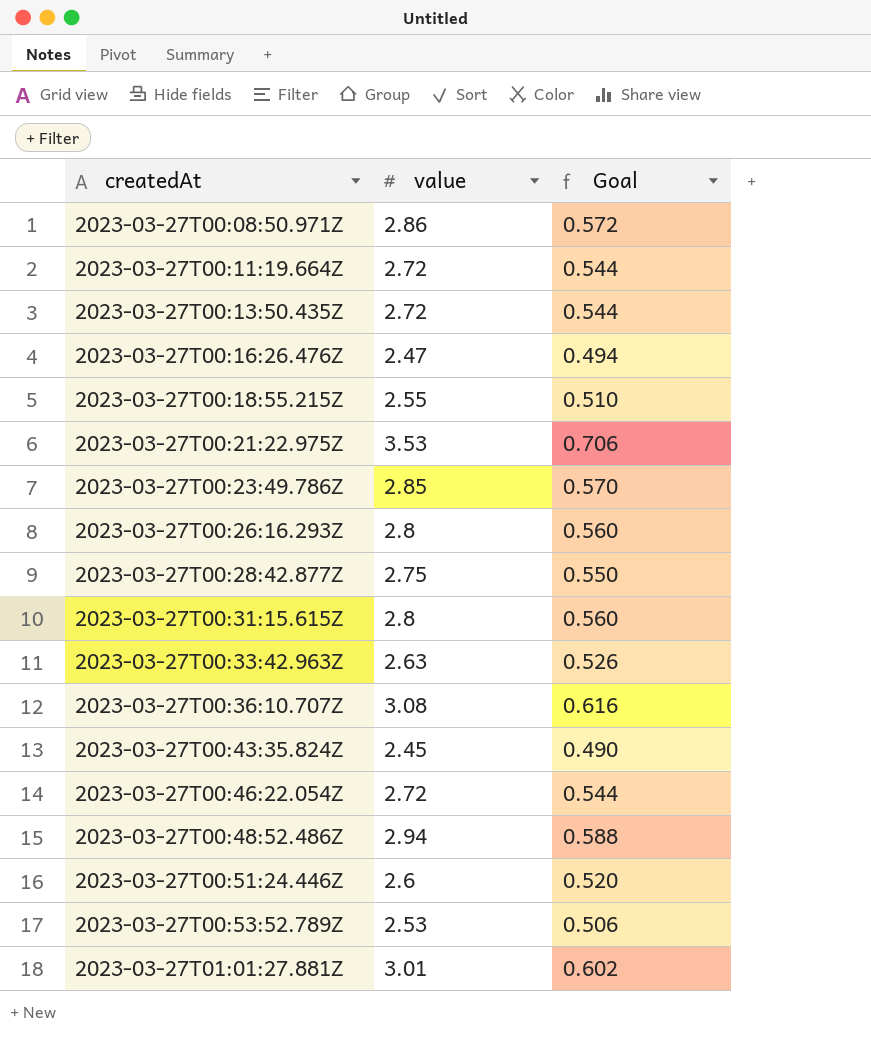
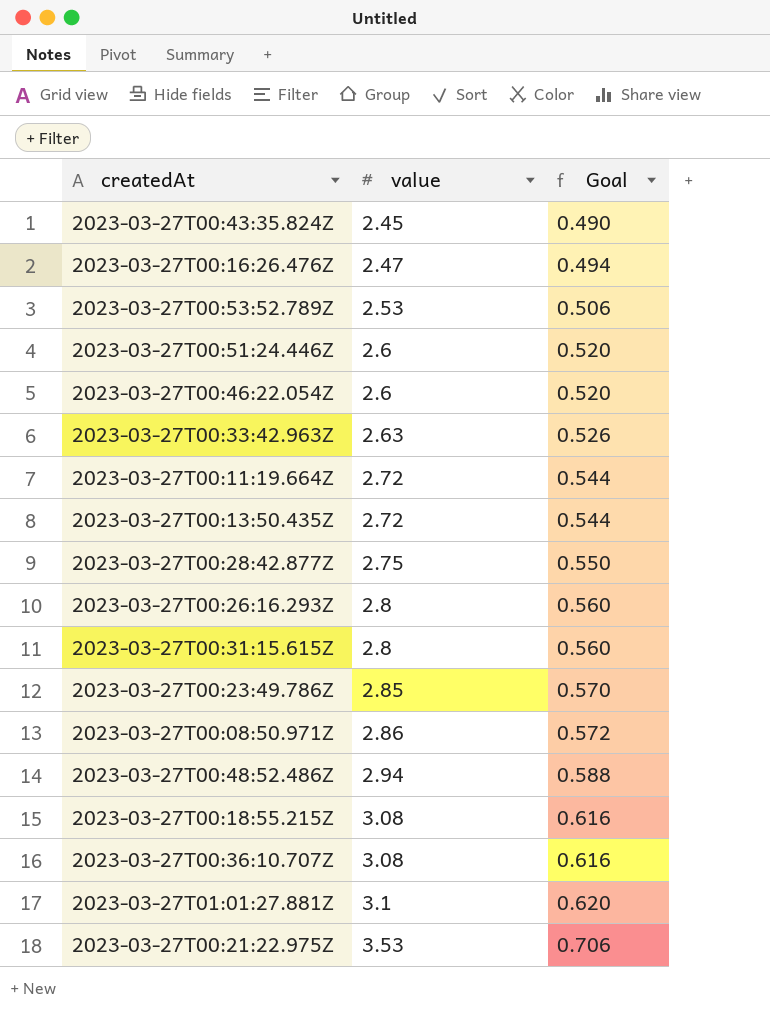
row order: createdAt ascending -> value ascending
2023-03-27T00:46:22.054Z | value: 2.72 -> 2.6
2023-03-27T00:46:22.054Z | Goal: 0.544 -> 0.520
2023-03-27T00:18:55.215Z | value: 2.55 -> 3.08
2023-03-27T00:18:55.215Z | Goal: 0.510 -> 0.616
2023-03-27T01:01:27.881Z | value: 3.01 -> 3.1
2023-03-27T01:01:27.881Z | Goal: 0.602 -> 0.620

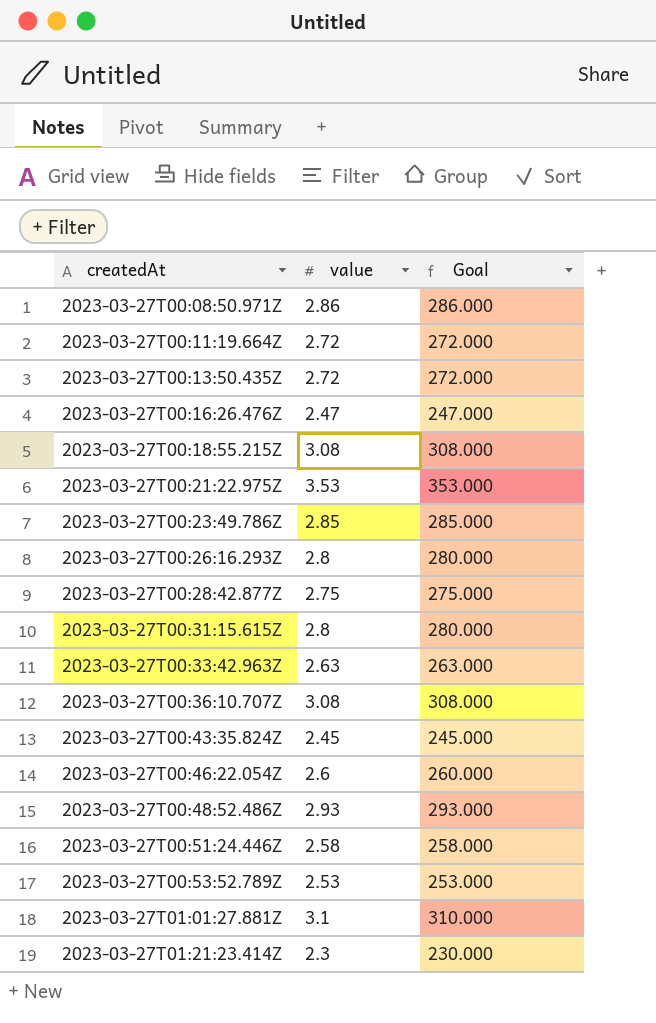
row order: value ascending -> createdAt ascending
column Goal | formula: [value] * 0.2 -> [value] * 100
2023-03-27T00:48:52.486Z | value: 2.94 -> 2.93
2023-03-27T00:51:24.446Z | value: 2.6 -> 2.58
row 2023-03-27T01:21:23.414Z: none -> 2.3 | 230.000

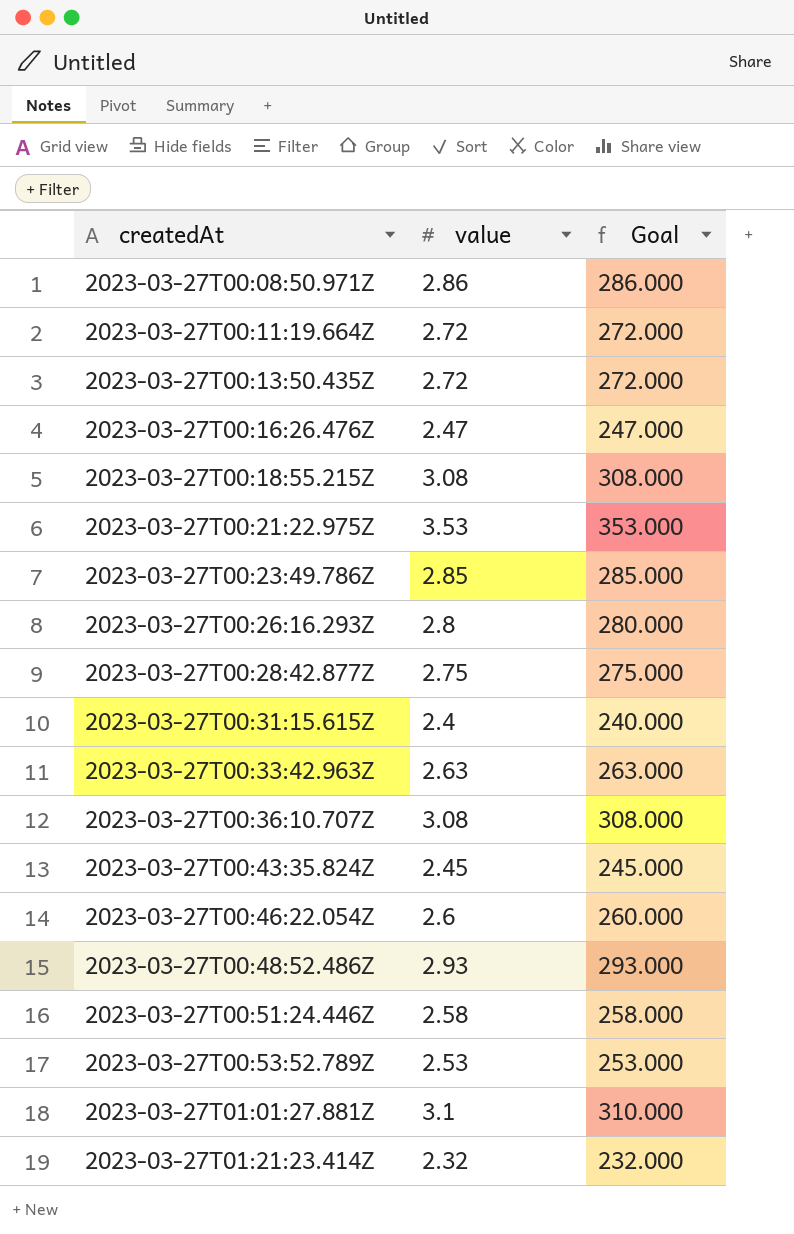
2023-03-27T00:31:15.615Z | value: 2.8 -> 2.4
2023-03-27T00:31:15.615Z | Goal: 280.000 -> 240.000
2023-03-27T01:21:23.414Z | value: 2.3 -> 2.32
2023-03-27T01:21:23.414Z | Goal: 230.000 -> 232.000

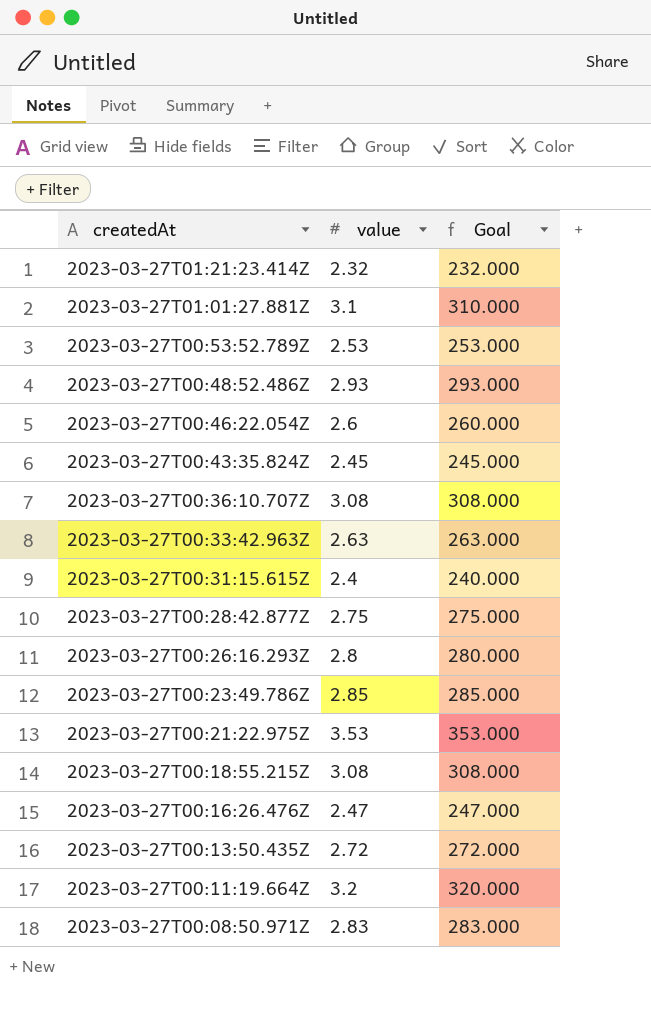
row order: createdAt ascending -> createdAt descending
row 2023-03-27T00:51:24.446Z: 2.58 | 258.000 -> none
2023-03-27T00:11:19.664Z | value: 2.72 -> 3.2
2023-03-27T00:11:19.664Z | Goal: 272.000 -> 320.000
2023-03-27T00:08:50.971Z | value: 2.86 -> 2.83
2023-03-27T00:08:50.971Z | Goal: 286.000 -> 283.000

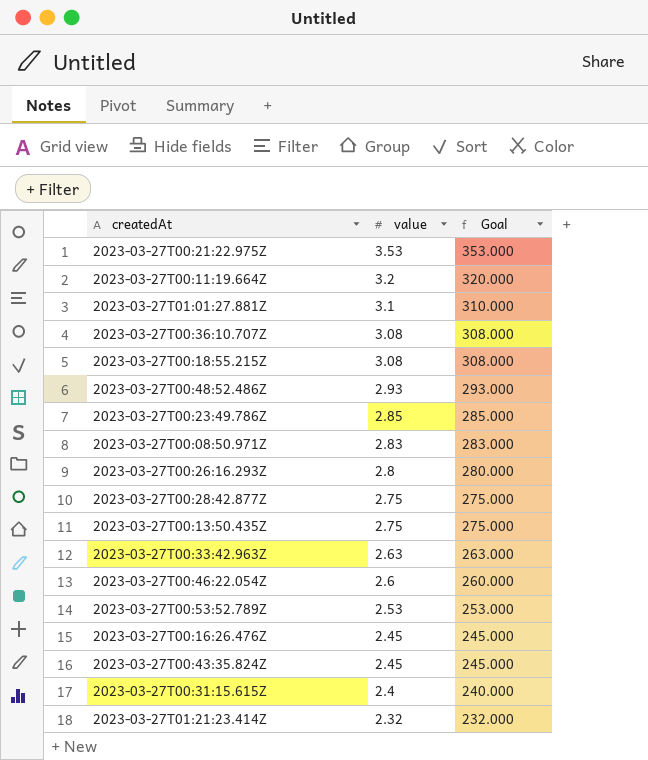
row order: createdAt descending -> value descending
2023-03-27T00:13:50.435Z | value: 2.72 -> 2.75
2023-03-27T00:13:50.435Z | Goal: 272.000 -> 275.000
2023-03-27T00:16:26.476Z | value: 2.47 -> 2.45
2023-03-27T00:16:26.476Z | Goal: 247.000 -> 245.000

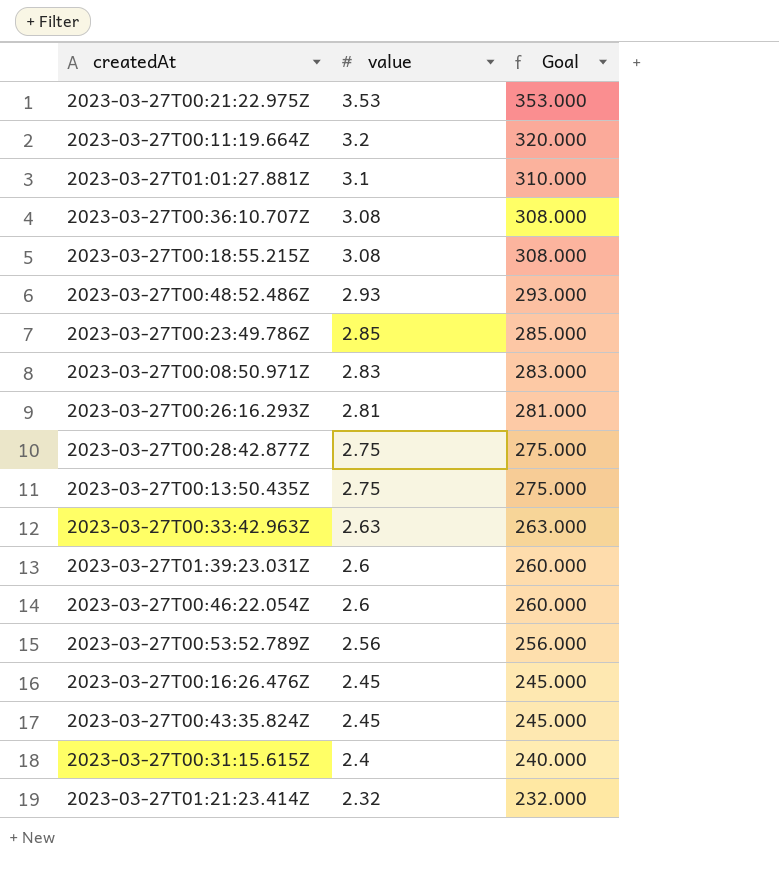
2023-03-27T00:26:16.293Z | value: 2.8 -> 2.81
2023-03-27T00:26:16.293Z | Goal: 280.000 -> 281.000
row 2023-03-27T01:39:23.031Z: none -> 2.6 | 260.000
2023-03-27T00:53:52.789Z | value: 2.53 -> 2.56
2023-03-27T00:53:52.789Z | Goal: 253.000 -> 256.000

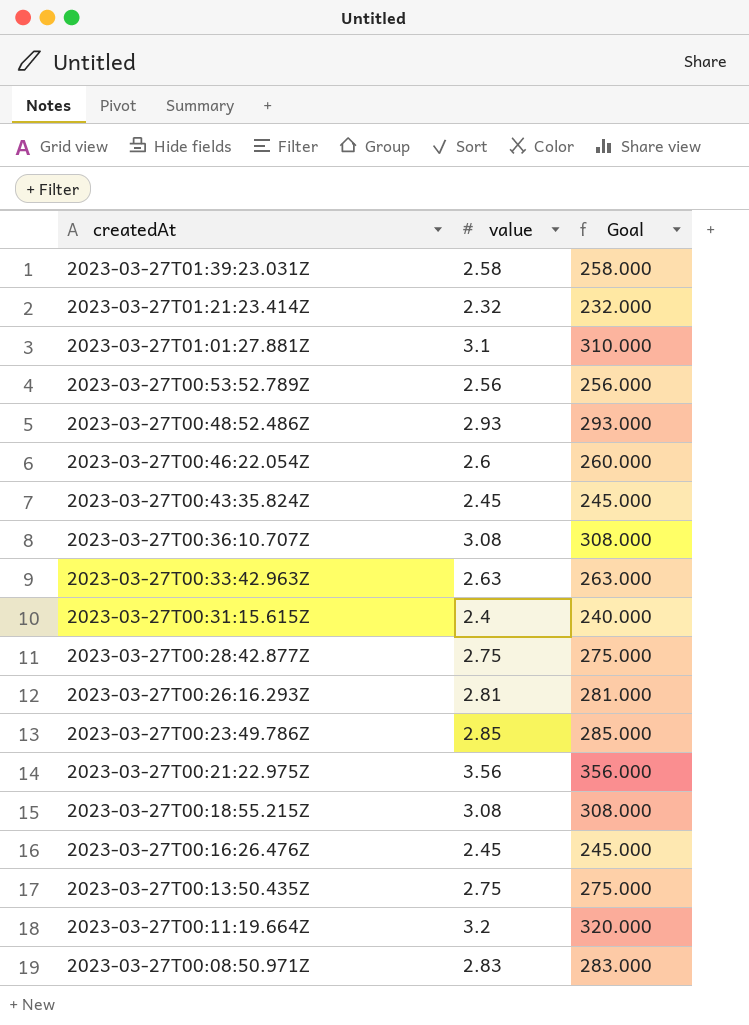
row order: value descending -> createdAt descending
2023-03-27T01:39:23.031Z | value: 2.6 -> 2.58
2023-03-27T01:39:23.031Z | Goal: 260.000 -> 258.000
2023-03-27T00:21:22.975Z | value: 3.53 -> 3.56
2023-03-27T00:21:22.975Z | Goal: 353.000 -> 356.000

